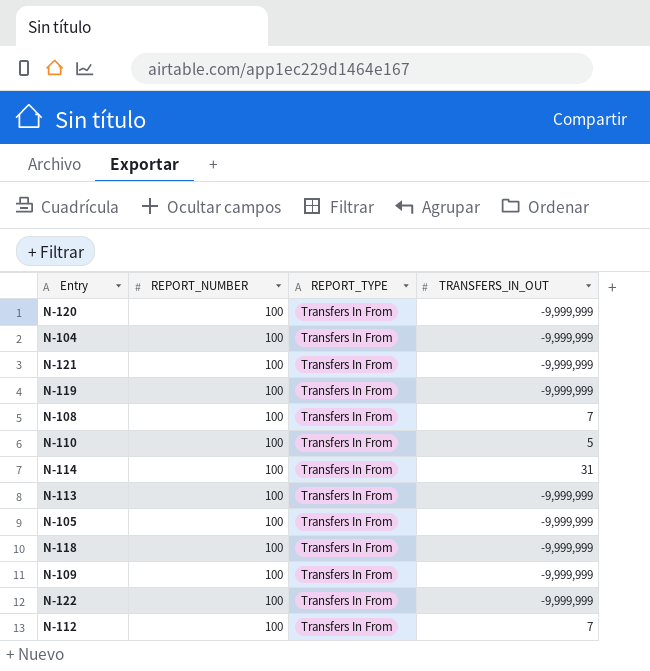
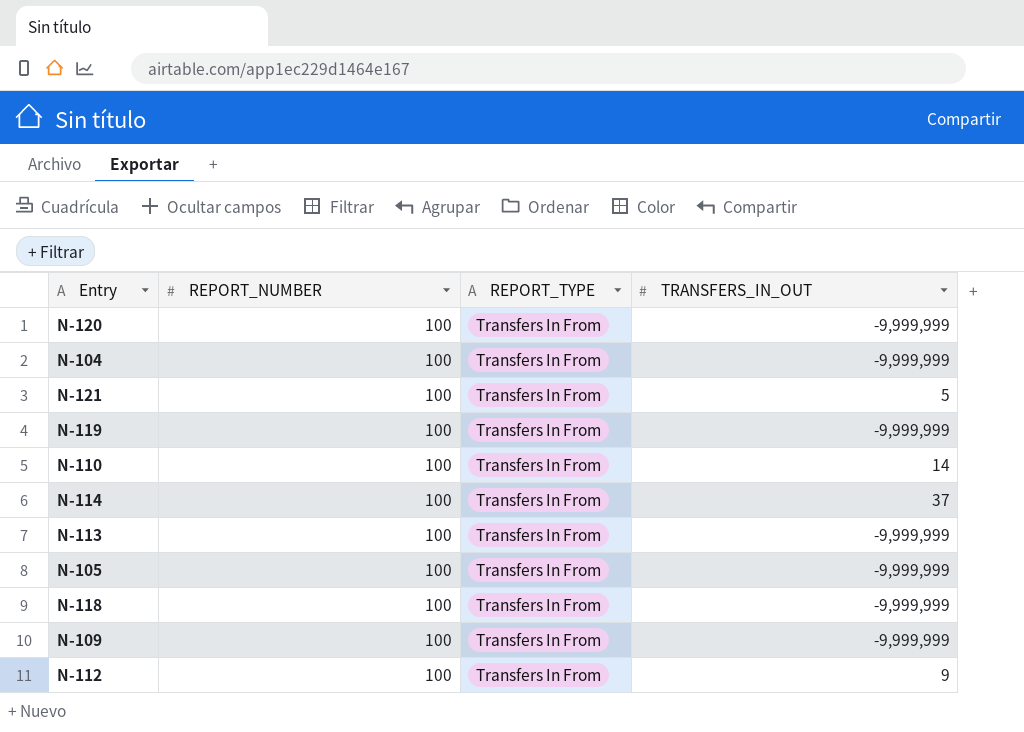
row N-108: 100 | Transfers In From | 7 -> none
row N-122: 100 | Transfers In From | -9,999,999 -> none
N-121 | TRANSFERS_IN_OUT: -9,999,999 -> 5
N-110 | TRANSFERS_IN_OUT: 5 -> 14
N-114 | TRANSFERS_IN_OUT: 31 -> 37
N-112 | TRANSFERS_IN_OUT: 7 -> 9

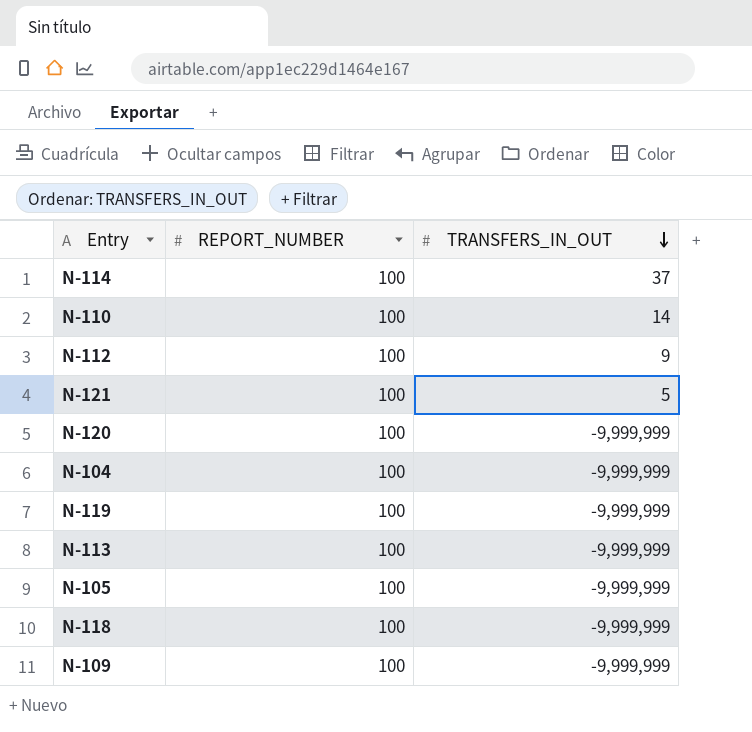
row order: none -> TRANSFERS_IN_OUT descending
column REPORT_TYPE | position: 3 -> none

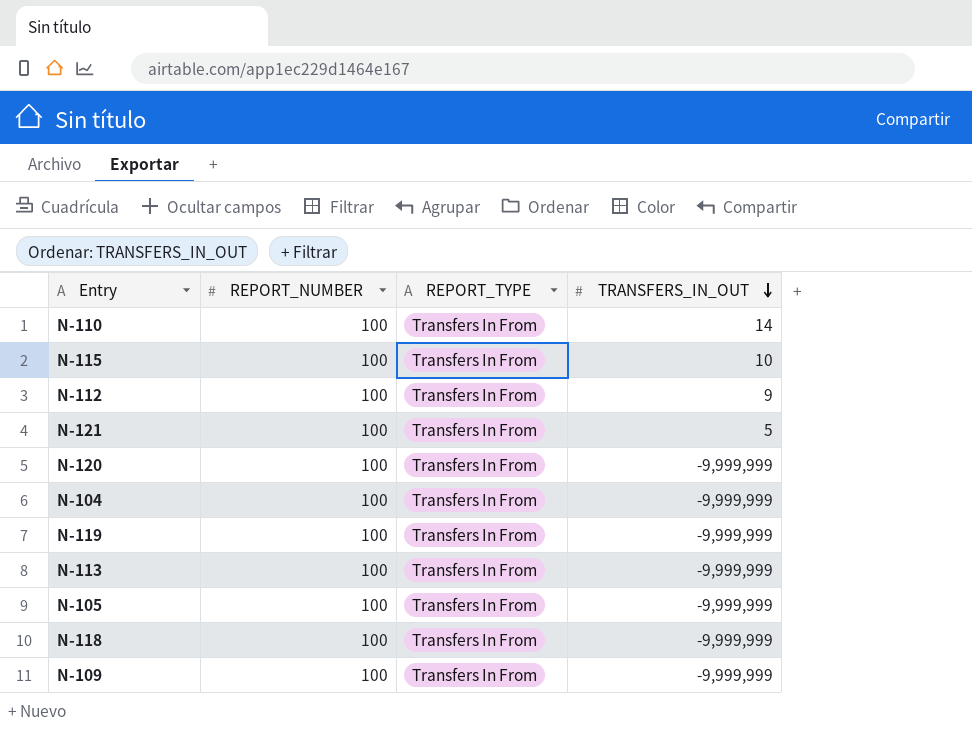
column REPORT_TYPE | position: none -> 3
row N-114: 100 | 37 -> none
row N-115: none -> 100 | Transfers In From | 10

